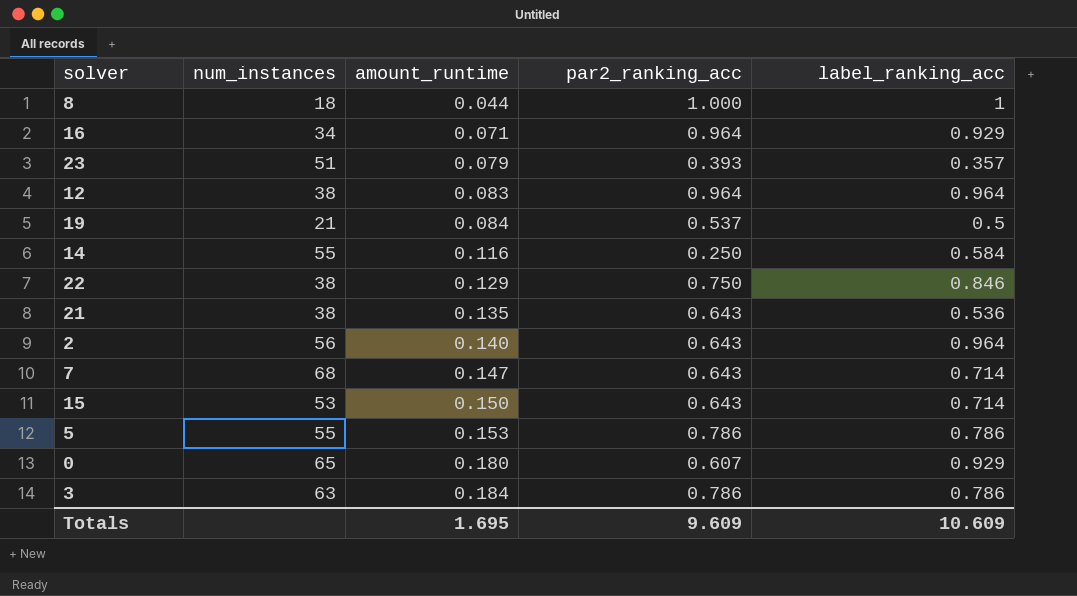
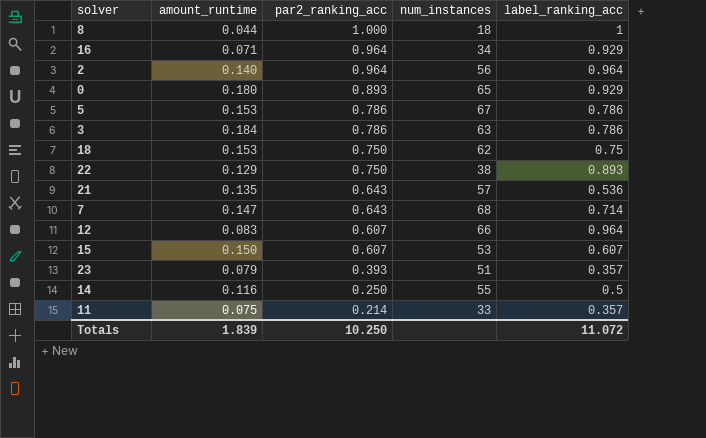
row order: amount_runtime ascending -> par2_ranking_acc descending
column num_instances | position: 2 -> 4
row 19: 21 | 0.084 | 0.537 | 0.5 -> none
2 | par2_ranking_acc: 0.643 -> 0.964
0 | par2_ranking_acc: 0.607 -> 0.893
5 | num_instances: 55 -> 67
row 18: none -> 0.153 | 0.750 | 62 | 0.75
22 | label_ranking_acc: 0.846 -> 0.893
21 | num_instances: 38 -> 57
12 | par2_ranking_acc: 0.964 -> 0.607
12 | num_instances: 38 -> 66
15 | par2_ranking_acc: 0.643 -> 0.607
15 | label_ranking_acc: 0.714 -> 0.607
14 | label_ranking_acc: 0.584 -> 0.5
row 11: none -> 0.075 | 0.214 | 33 | 0.357
Totals | amount_runtime: 1.695 -> 1.839
Totals | par2_ranking_acc: 9.609 -> 10.250
Totals | label_ranking_acc: 10.609 -> 11.072

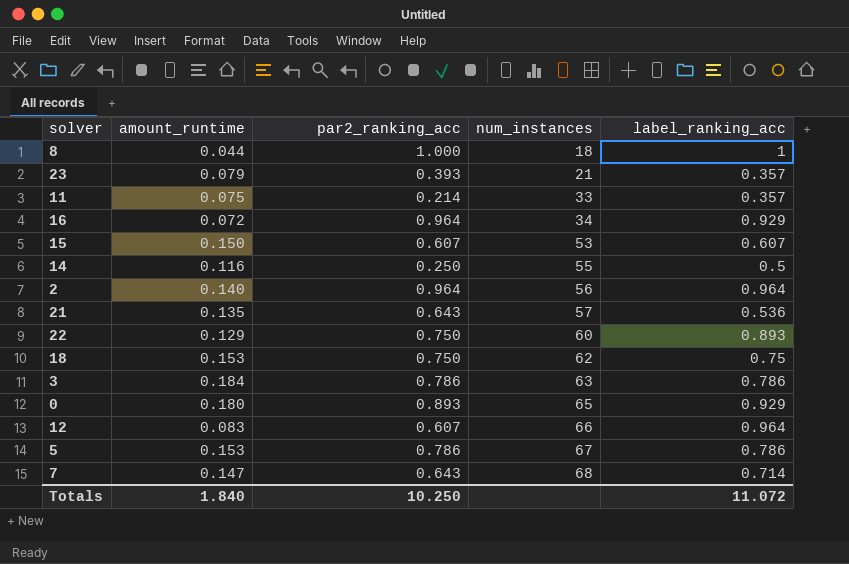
row order: par2_ranking_acc descending -> num_instances ascending
23 | num_instances: 51 -> 21
16 | amount_runtime: 0.071 -> 0.072
22 | num_instances: 38 -> 60
Totals | amount_runtime: 1.839 -> 1.840

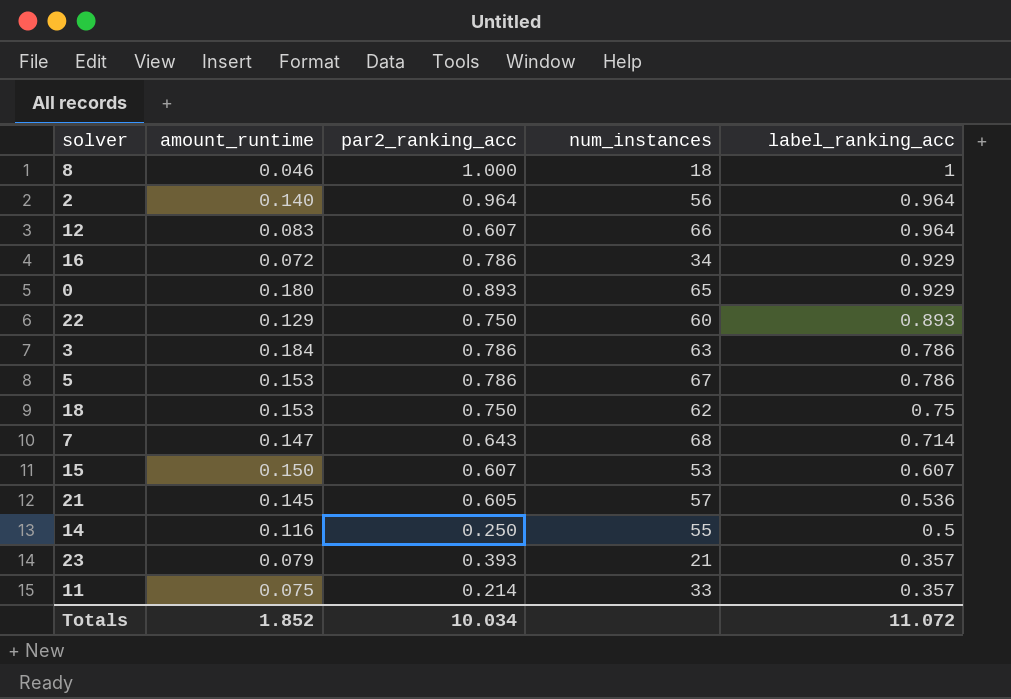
row order: num_instances ascending -> label_ranking_acc descending
8 | amount_runtime: 0.044 -> 0.046
16 | par2_ranking_acc: 0.964 -> 0.786
21 | amount_runtime: 0.135 -> 0.145
21 | par2_ranking_acc: 0.643 -> 0.605
Totals | amount_runtime: 1.840 -> 1.852
Totals | par2_ranking_acc: 10.250 -> 10.034

